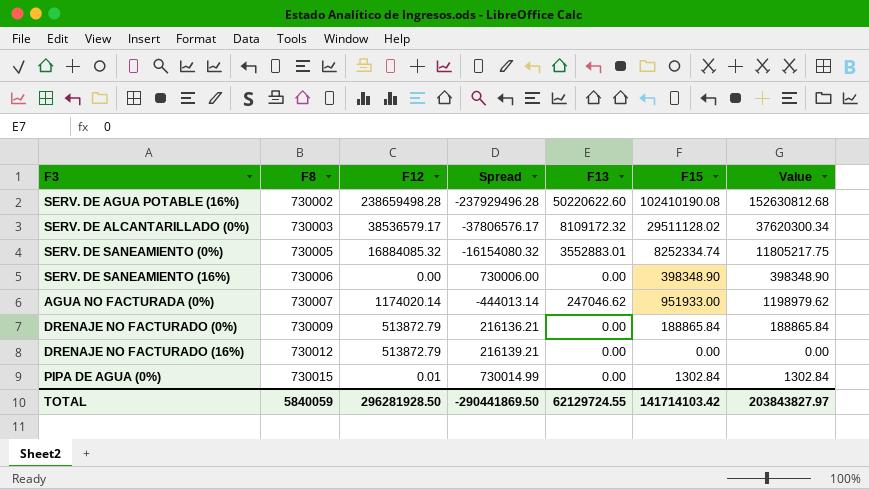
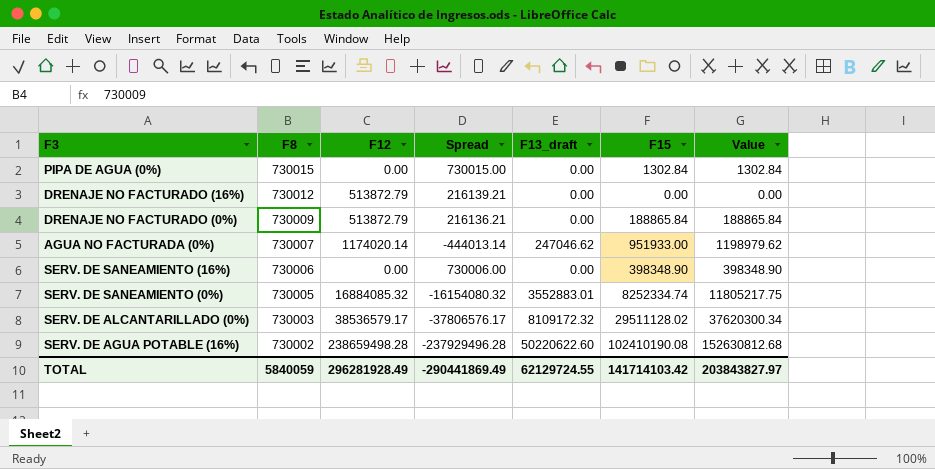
row order: F8 ascending -> F8 descending
column name: F13 -> F13_draft
PIPA DE AGUA (0%) | F12: 0.01 -> 0.00
PIPA DE AGUA (0%) | Spread: 730014.99 -> 730015.00
TOTAL | F12: 296281928.50 -> 296281928.49
TOTAL | Spread: -290441869.50 -> -290441869.49

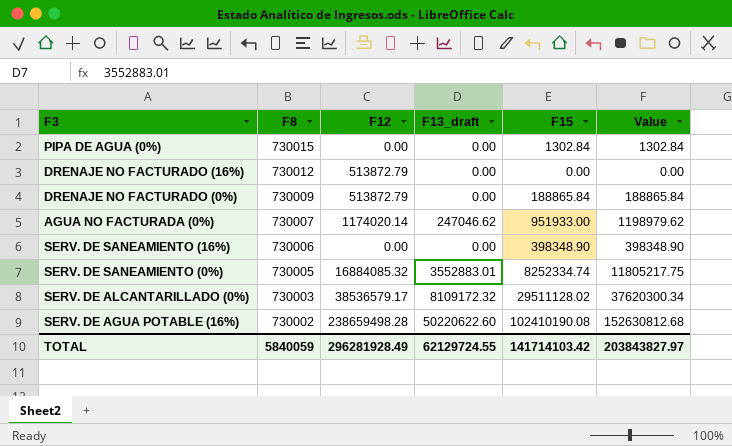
column Spread | formula: [F8] - [F12] -> none

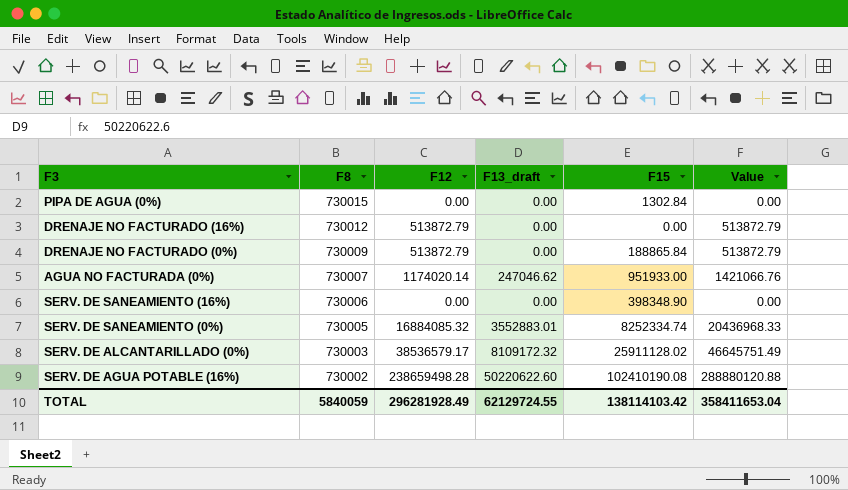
column Value | formula: [F13_draft] + [F15] -> [F12] + [F13_draft]
SERV. DE ALCANTARILLADO (0%) | F15: 29511128.02 -> 25911128.02
TOTAL | F15: 141714103.42 -> 138114103.42
TOTAL | Value: 203843827.97 -> 358411653.04

